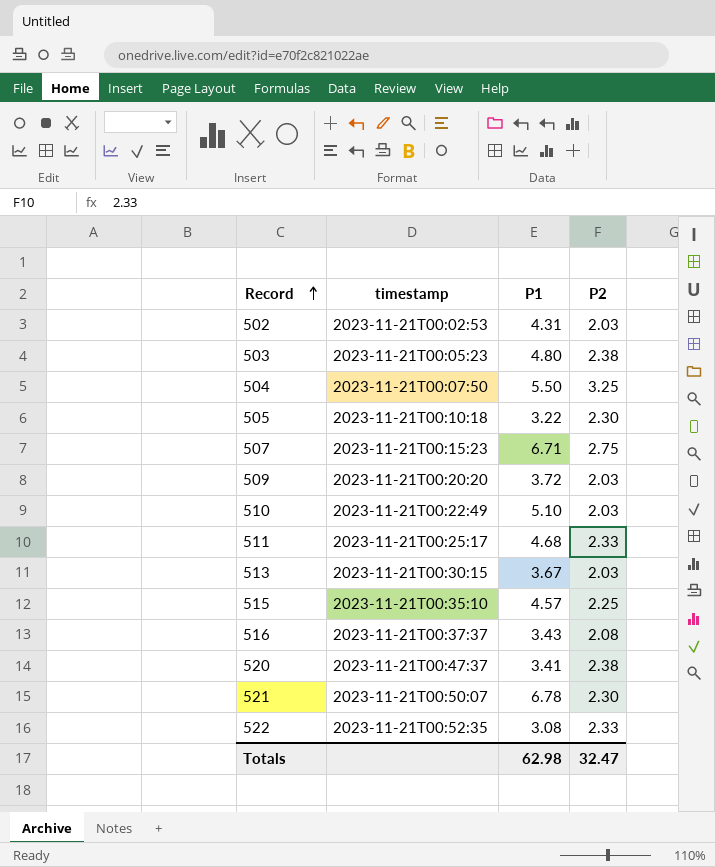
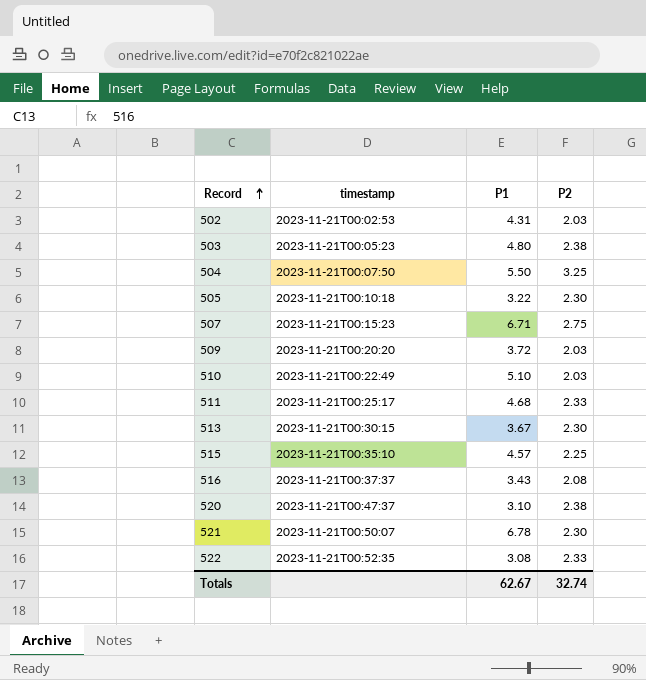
513 | P2: 2.03 -> 2.30
520 | P1: 3.41 -> 3.10
Totals | P1: 62.98 -> 62.67
Totals | P2: 32.47 -> 32.74

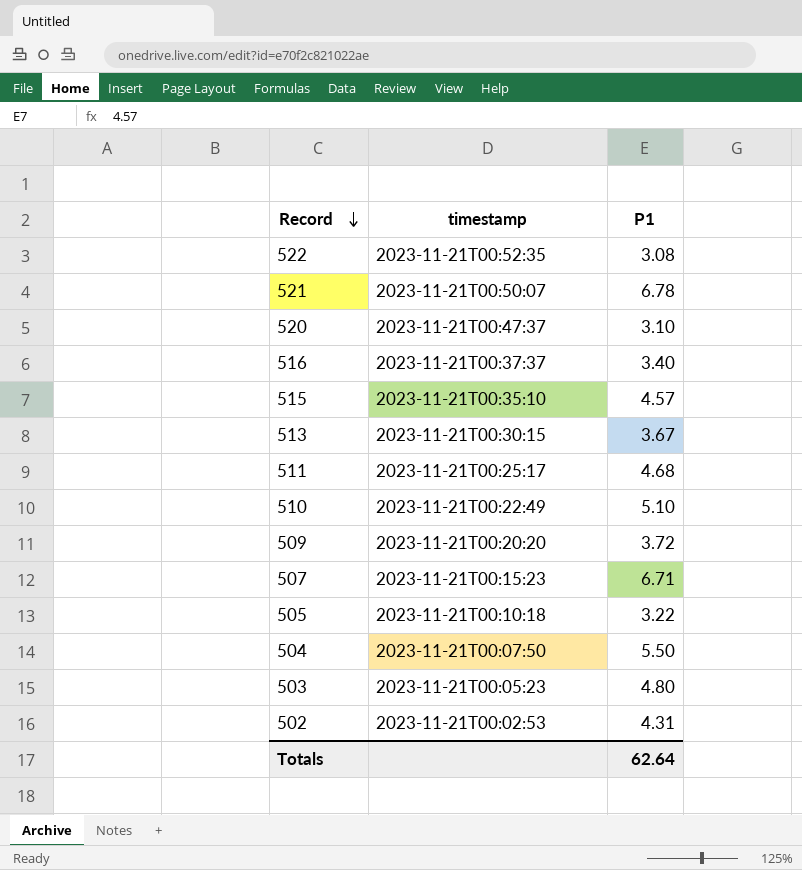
row order: Record ascending -> Record descending
column P2 | position: 4 -> none
516 | P1: 3.43 -> 3.40
Totals | P1: 62.67 -> 62.64

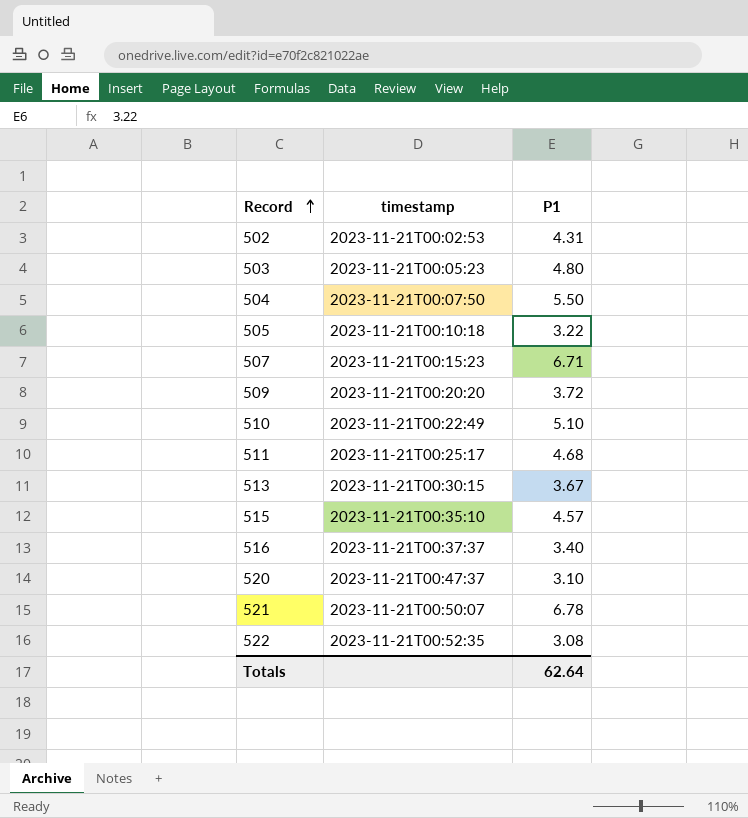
row order: Record descending -> Record ascending

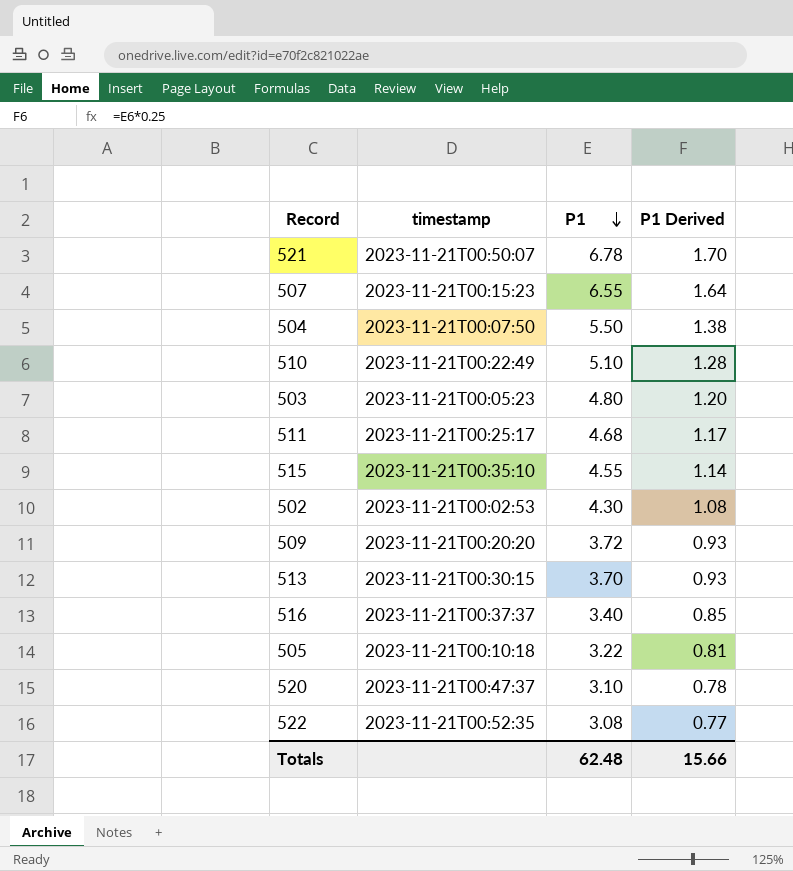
row order: Record ascending -> P1 descending
column P1 Derived | formula: none -> [P1] * 0.25
507 | P1: 6.71 -> 6.55
515 | P1: 4.57 -> 4.55
502 | P1: 4.31 -> 4.30
513 | P1: 3.67 -> 3.70
Totals | P1: 62.64 -> 62.48

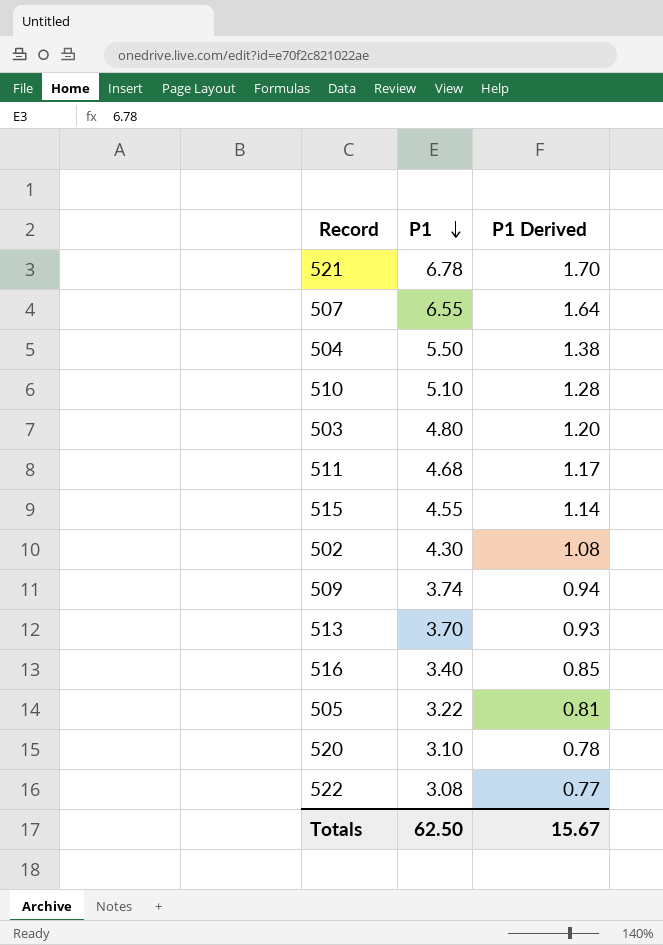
column timestamp | position: 2 -> none
509 | P1: 3.72 -> 3.74
509 | P1 Derived: 0.93 -> 0.94
Totals | P1: 62.48 -> 62.50
Totals | P1 Derived: 15.66 -> 15.67

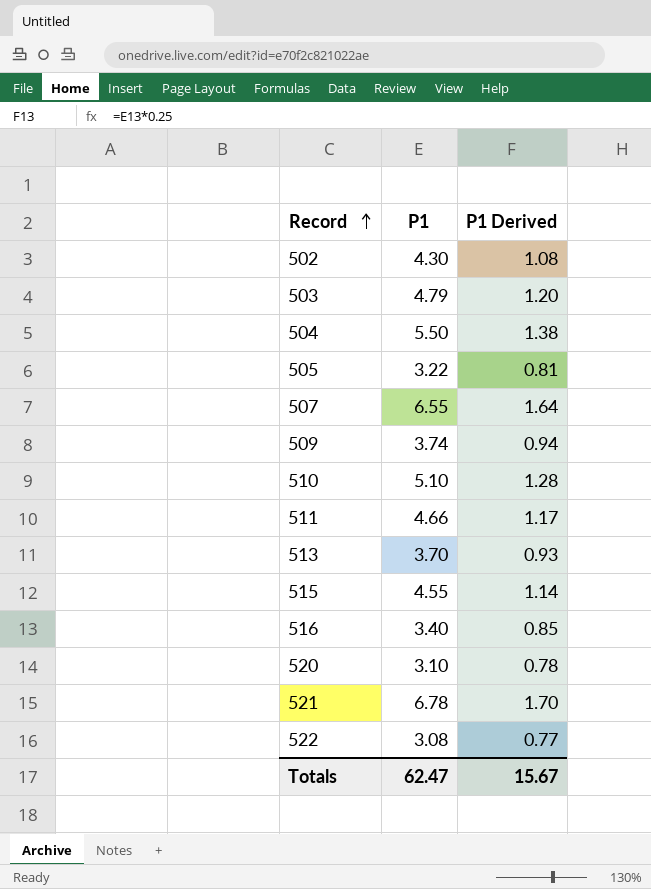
row order: P1 descending -> Record ascending
503 | P1: 4.80 -> 4.79
511 | P1: 4.68 -> 4.66
Totals | P1: 62.50 -> 62.47

